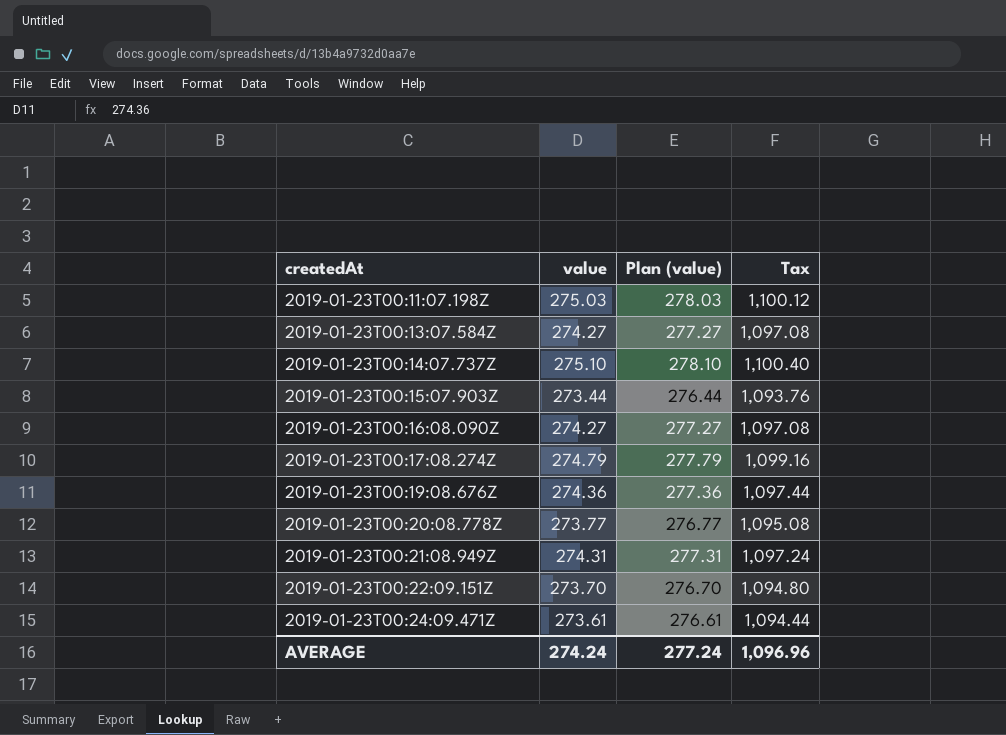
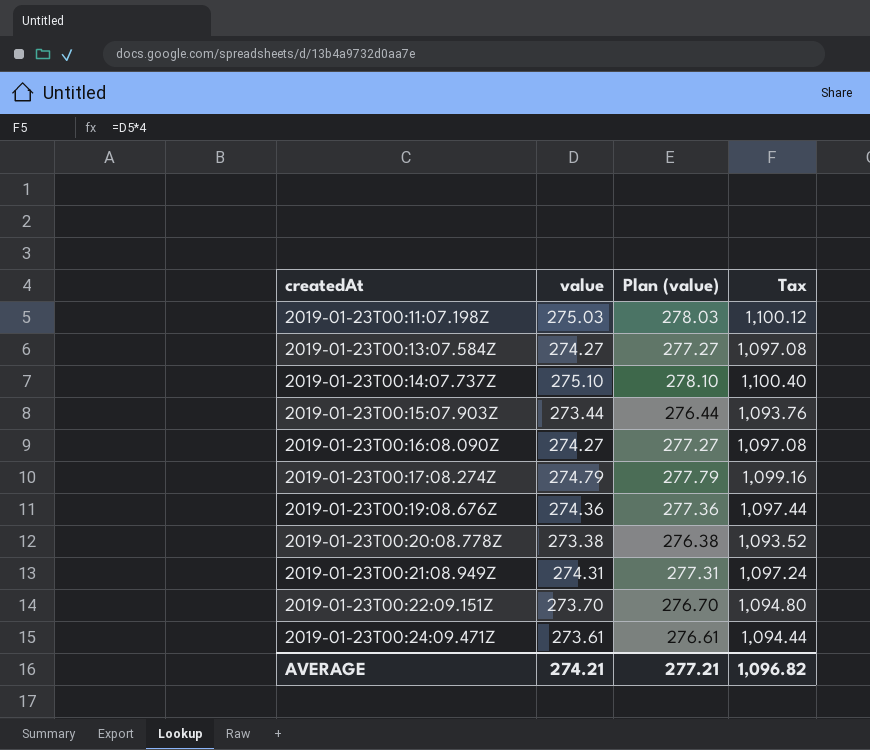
2019-01-23T00:20:08.778Z | value: 273.77 -> 273.38
2019-01-23T00:20:08.778Z | Plan (value): 276.77 -> 276.38
2019-01-23T00:20:08.778Z | Tax: 1,095.08 -> 1,093.52
AVERAGE | value: 274.24 -> 274.21
AVERAGE | Plan (value): 277.24 -> 277.21
AVERAGE | Tax: 1,096.96 -> 1,096.82

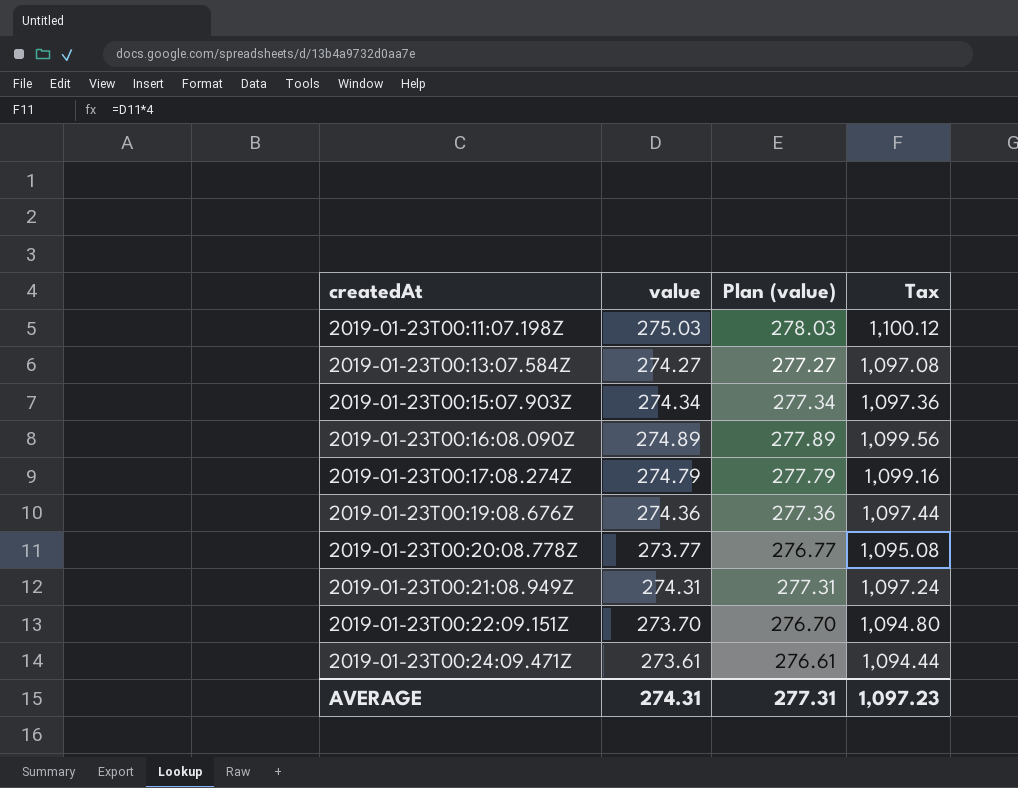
row 2019-01-23T00:14:07.737Z: 275.10 | 278.10 | 1,100.40 -> none
2019-01-23T00:15:07.903Z | value: 273.44 -> 274.34
2019-01-23T00:15:07.903Z | Plan (value): 276.44 -> 277.34
2019-01-23T00:15:07.903Z | Tax: 1,093.76 -> 1,097.36
2019-01-23T00:16:08.090Z | value: 274.27 -> 274.89
2019-01-23T00:16:08.090Z | Plan (value): 277.27 -> 277.89
2019-01-23T00:16:08.090Z | Tax: 1,097.08 -> 1,099.56
2019-01-23T00:20:08.778Z | value: 273.38 -> 273.77
2019-01-23T00:20:08.778Z | Plan (value): 276.38 -> 276.77
2019-01-23T00:20:08.778Z | Tax: 1,093.52 -> 1,095.08
AVERAGE | value: 274.21 -> 274.31
AVERAGE | Plan (value): 277.21 -> 277.31
AVERAGE | Tax: 1,096.82 -> 1,097.23

